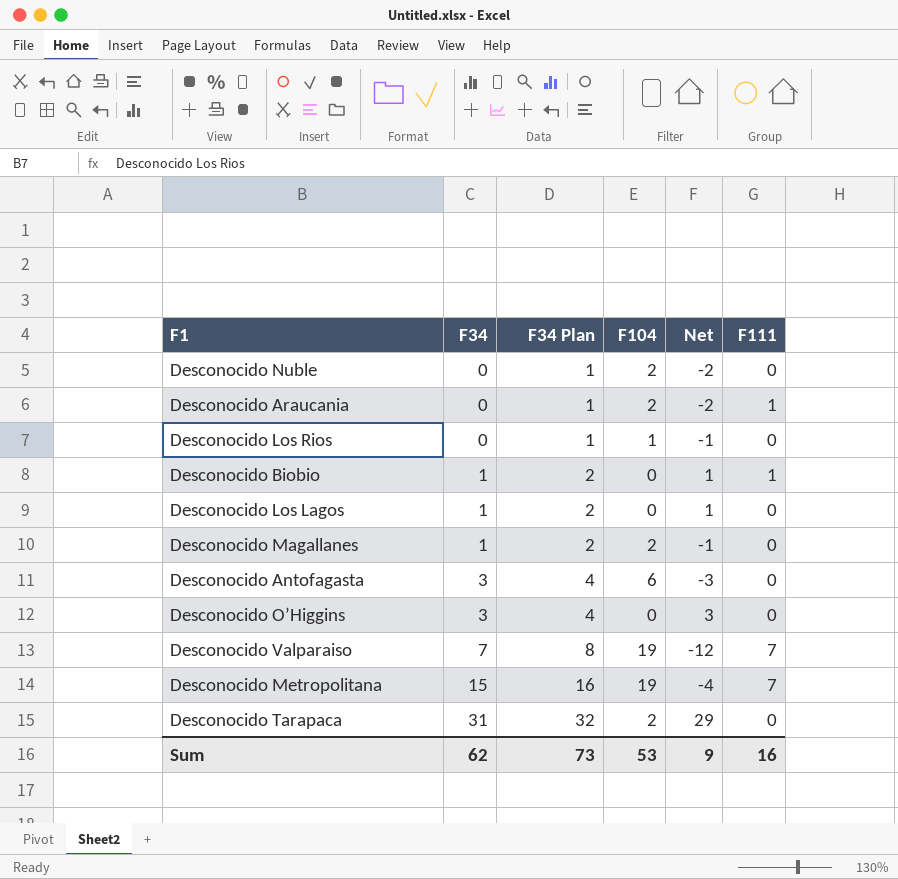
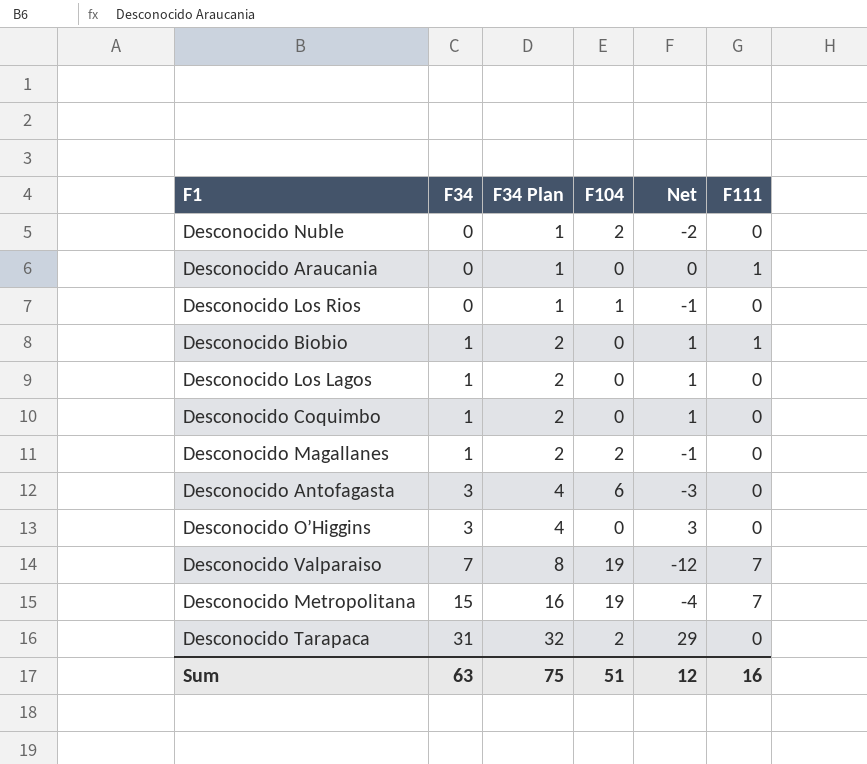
Desconocido Araucania | F104: 2 -> 0
Desconocido Araucania | Net: -2 -> 0
row Desconocido Coquimbo: none -> 1 | 2 | 0 | 1 | 0
Sum | F34: 62 -> 63
Sum | F34 Plan: 73 -> 75
Sum | F104: 53 -> 51
Sum | Net: 9 -> 12

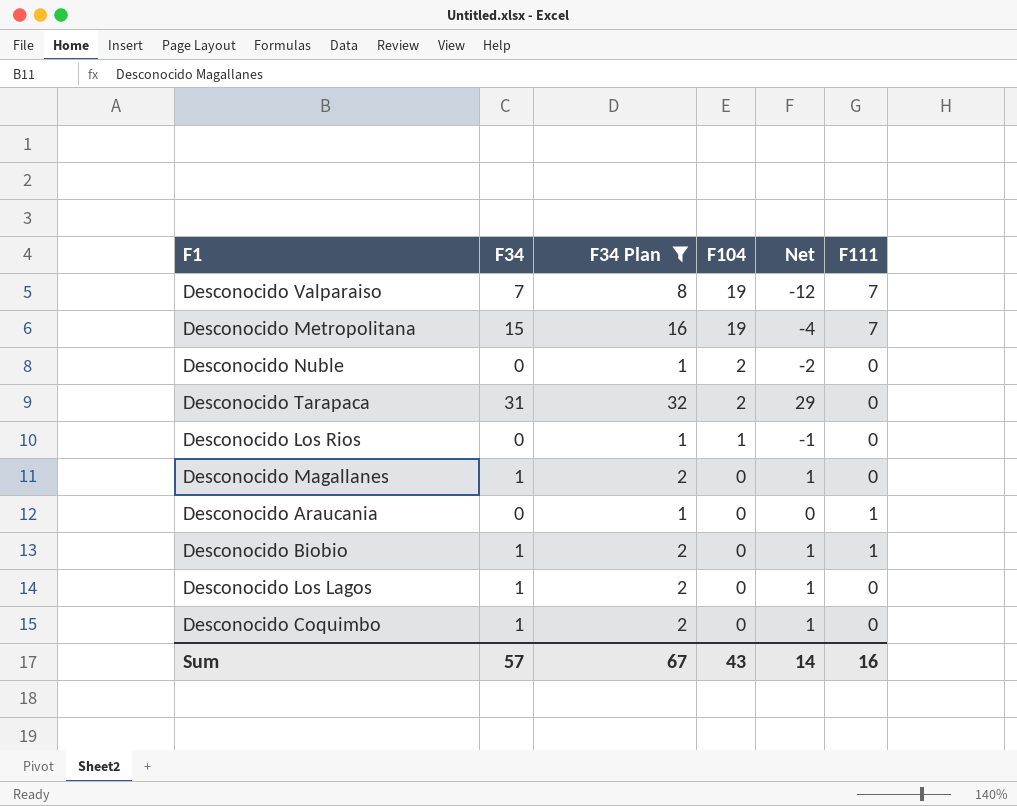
filter: none -> F34 Plan != 4
row order: F34 ascending -> F104 descending
Desconocido Magallanes | F104: 2 -> 0
Desconocido Magallanes | Net: -1 -> 1
Sum | F34: 63 -> 57
Sum | F34 Plan: 75 -> 67
Sum | F104: 51 -> 43
Sum | Net: 12 -> 14

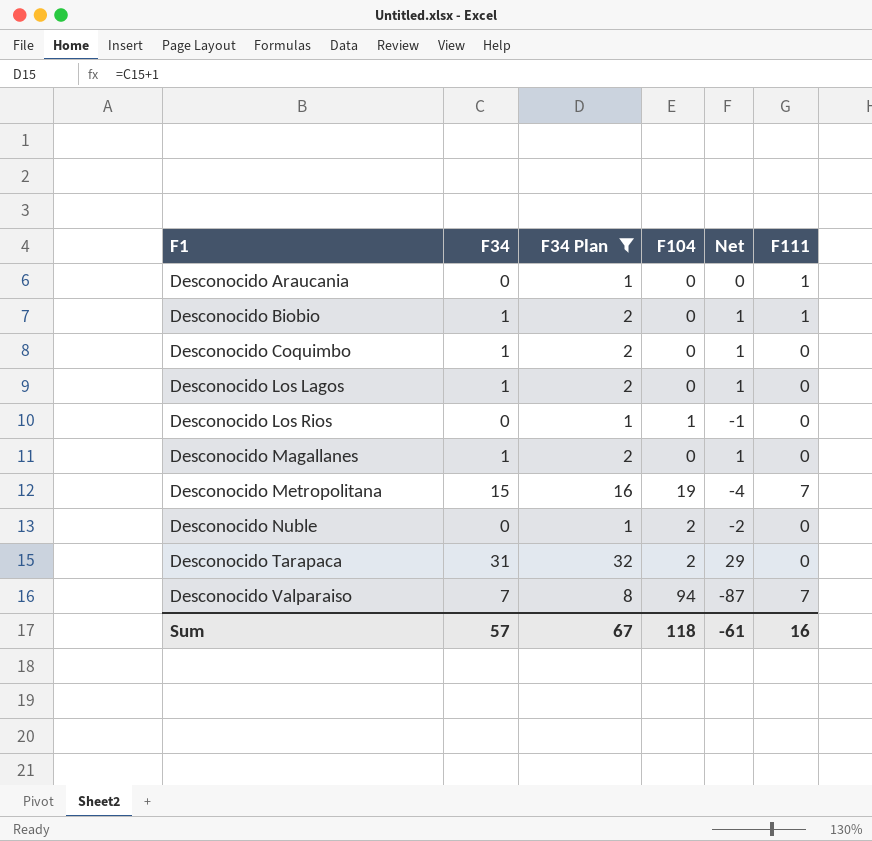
row order: F104 descending -> F1 ascending
Desconocido Valparaiso | F104: 19 -> 94
Desconocido Valparaiso | Net: -12 -> -87
Sum | F104: 43 -> 118
Sum | Net: 14 -> -61

